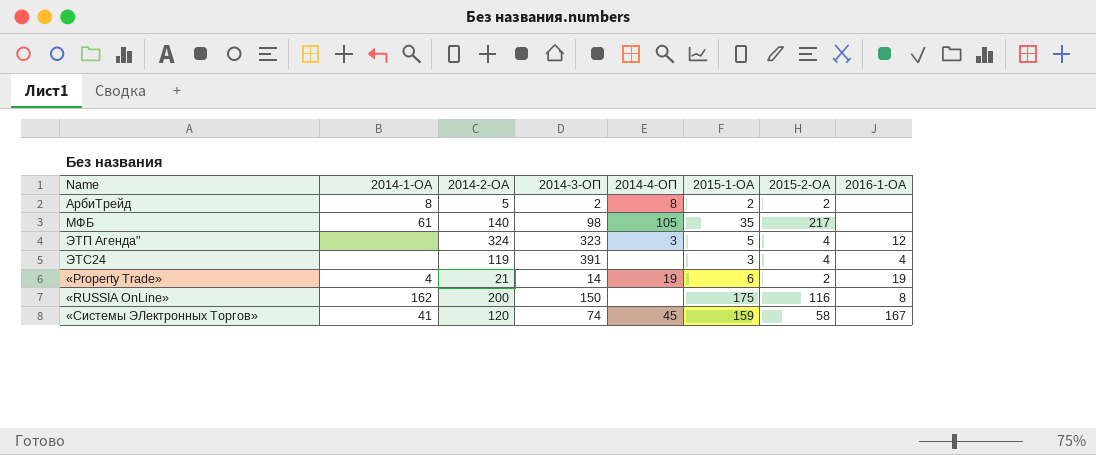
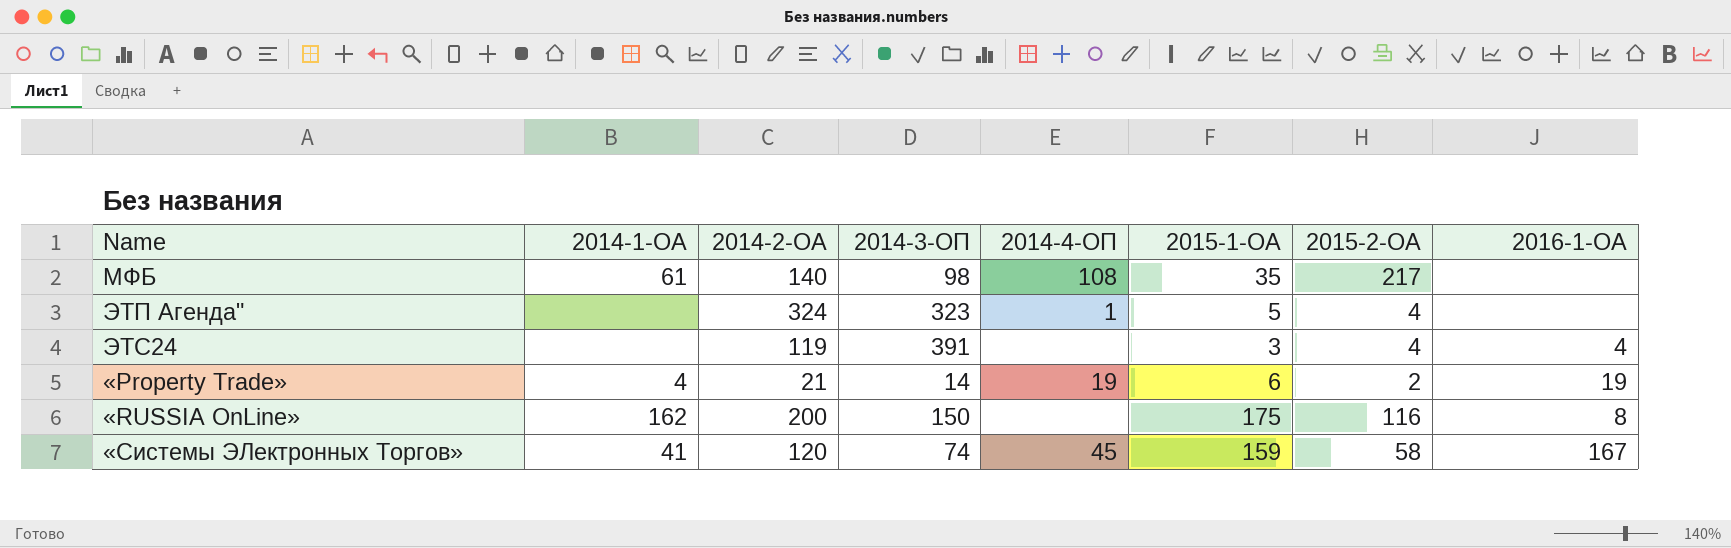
row АрбиТрейд: 8 | 5 | 2 | 8 | 2 | 2 | none -> none
МФБ | 2014-4-ОП: 105 -> 108
ЭТП Агенда" | 2014-4-ОП: 3 -> 1
ЭТП Агенда" | 2016-1-ОА: 12 -> none

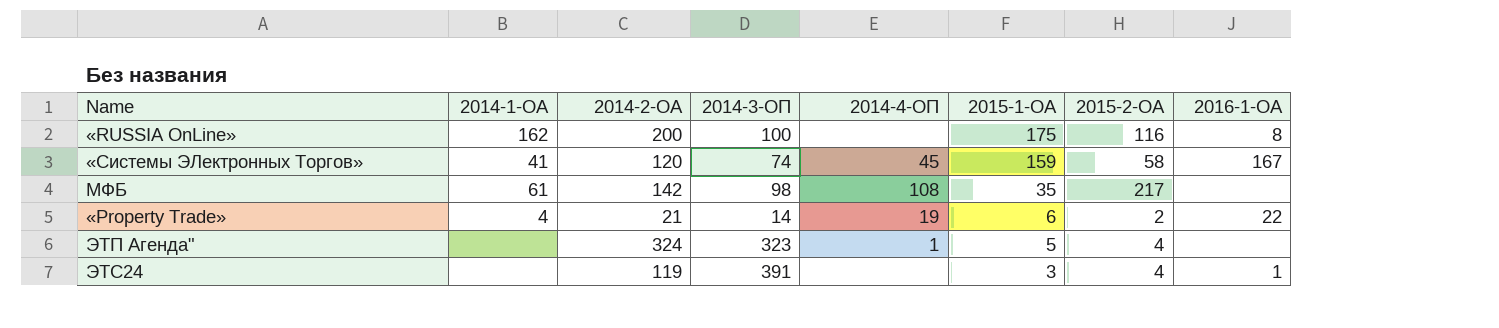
row order: none -> 2015-1-ОА descending
«RUSSIA OnLine» | 2014-3-ОП: 150 -> 100
МФБ | 2014-2-ОА: 140 -> 142
«Property Trade» | 2016-1-ОА: 19 -> 22
ЭТС24 | 2016-1-ОА: 4 -> 1

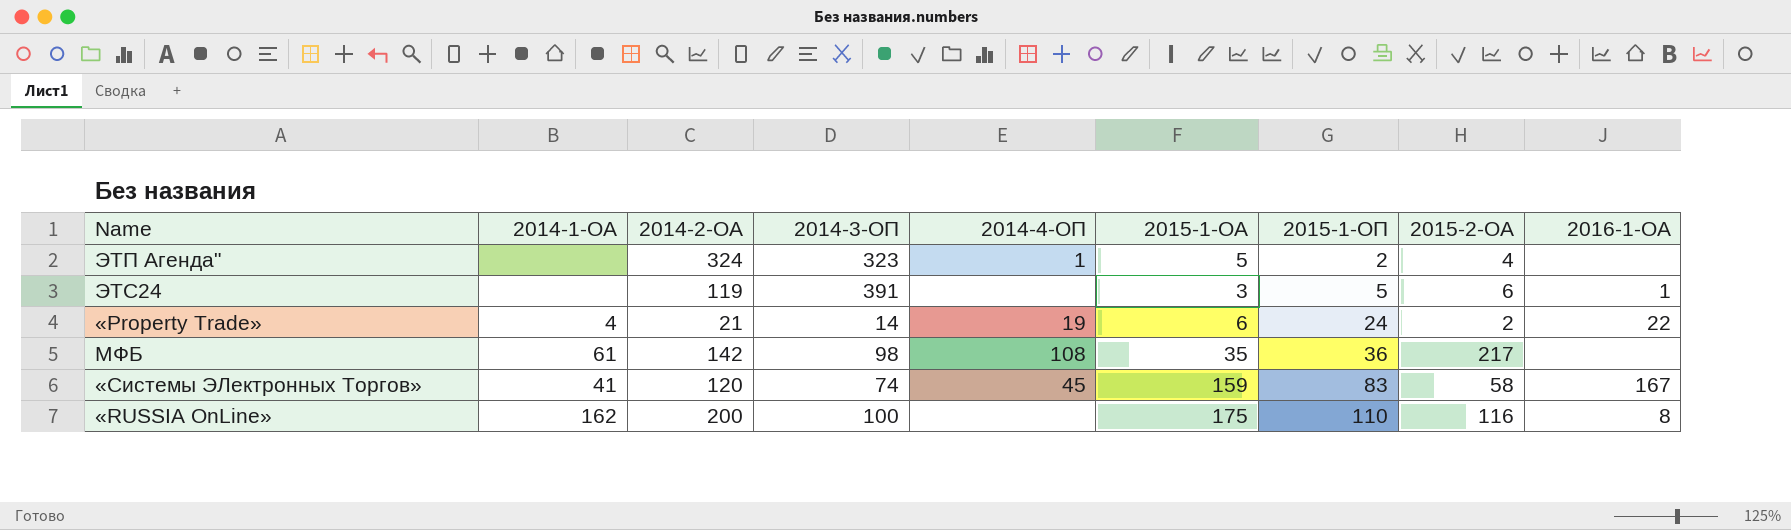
row order: 2015-1-ОА descending -> 2015-1-ОП ascending
column 2015-1-ОП | position: none -> 7
ЭТС24 | 2015-2-ОА: 4 -> 6

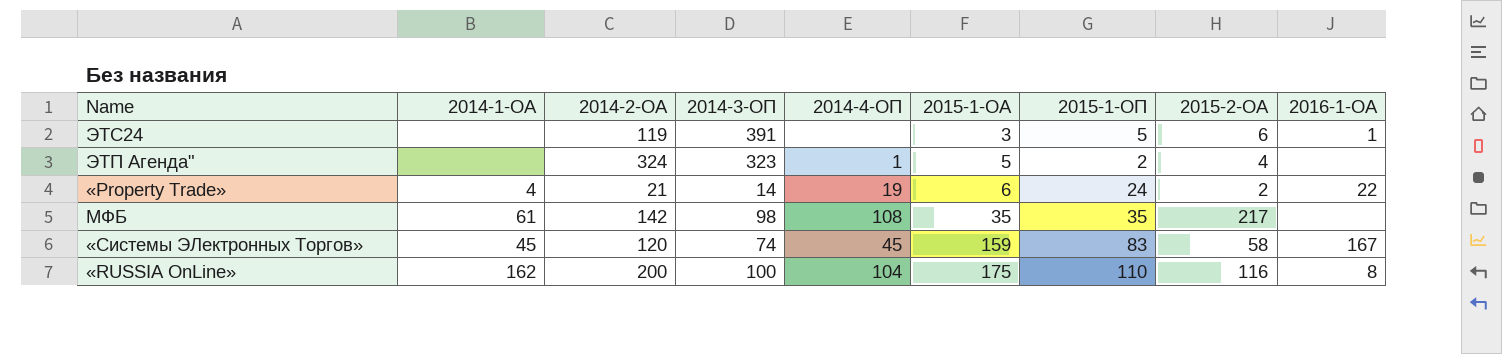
row order: 2015-1-ОП ascending -> 2015-1-ОА ascending
МФБ | 2015-1-ОП: 36 -> 35
«Системы ЭЛектронных Торгов» | 2014-1-ОА: 41 -> 45
«RUSSIA OnLine» | 2014-4-ОП: none -> 104

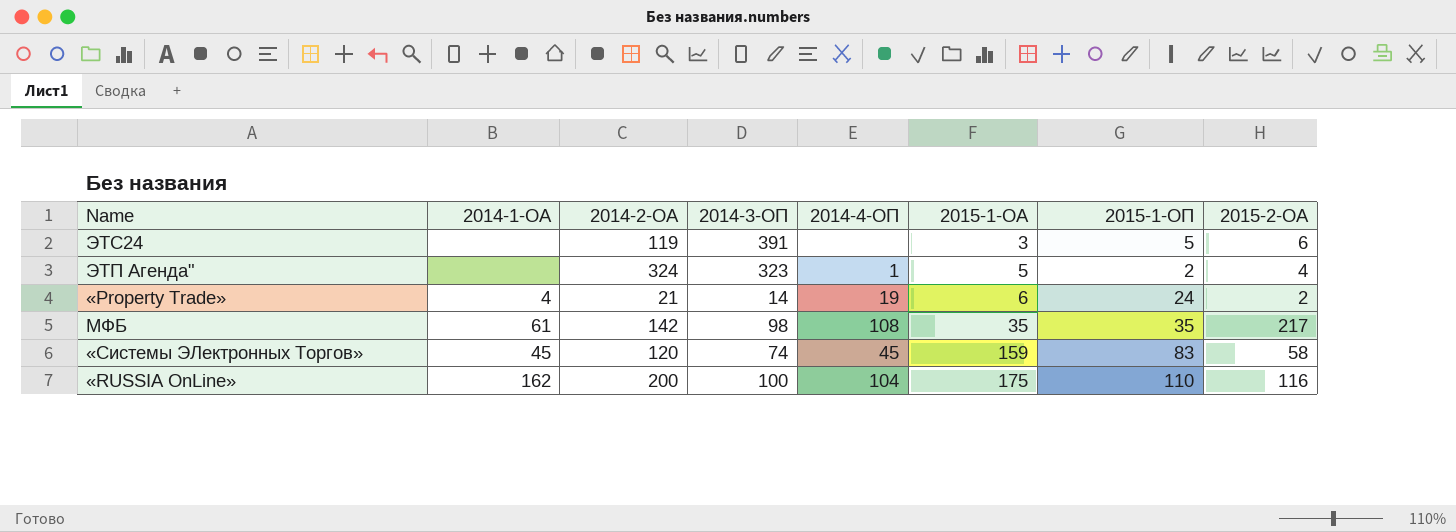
column 2016-1-ОА | position: 9 -> none

